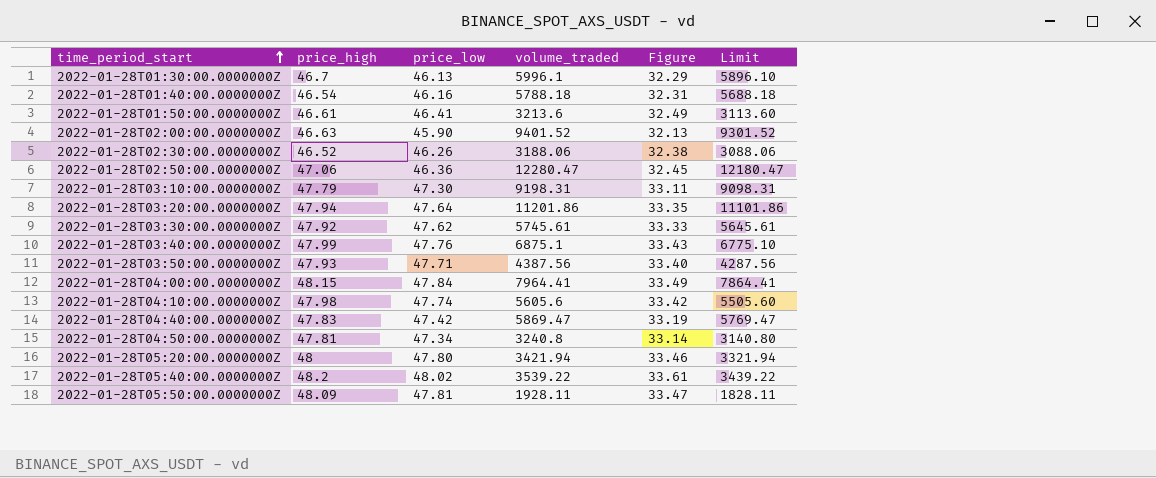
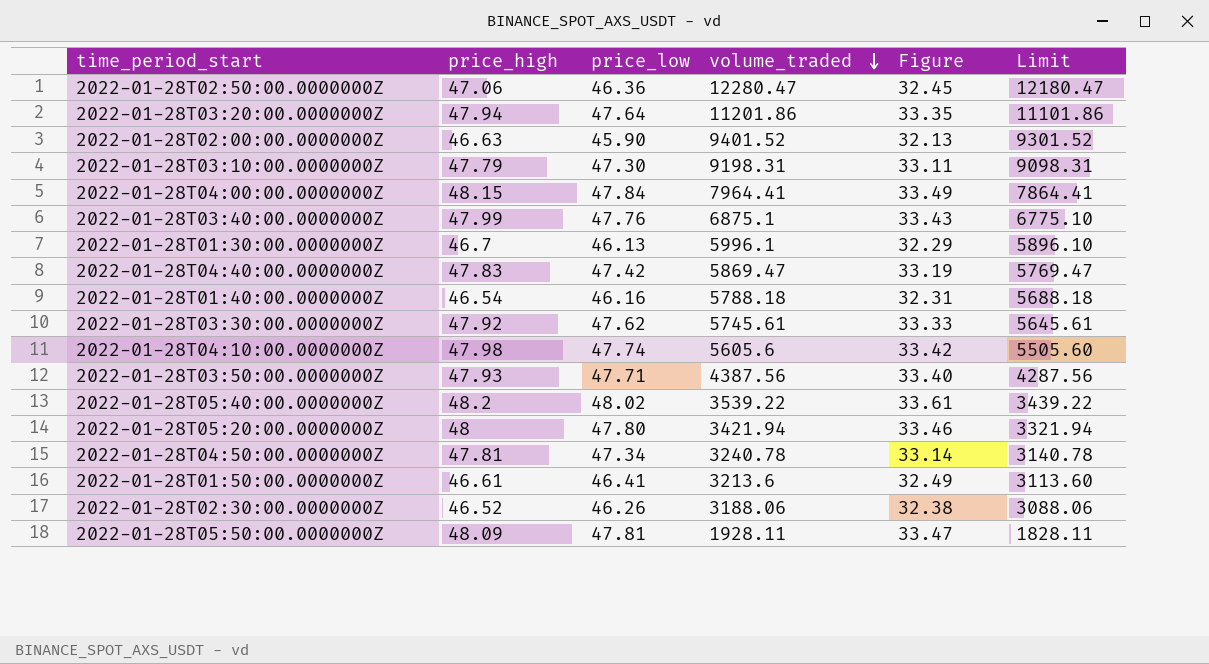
row order: time_period_start ascending -> volume_traded descending
2022-01-28T04:50:00.0000000Z | volume_traded: 3240.8 -> 3240.78
2022-01-28T04:50:00.0000000Z | Limit: 3140.80 -> 3140.78

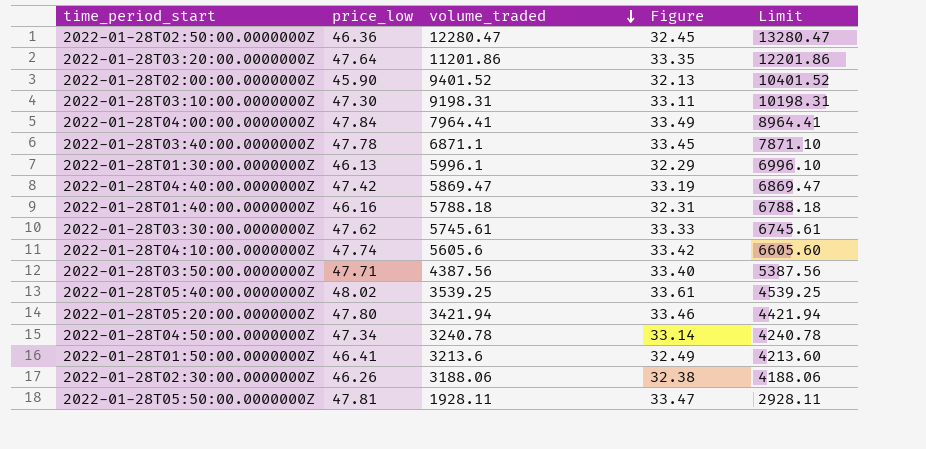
column price_high | position: 2 -> none
column Limit | formula: [volume_traded] - 100 -> [volume_traded] + 1000
2022-01-28T03:40:00.0000000Z | price_low: 47.76 -> 47.78
2022-01-28T03:40:00.0000000Z | volume_traded: 6875.1 -> 6871.1
2022-01-28T03:40:00.0000000Z | Figure: 33.43 -> 33.45
2022-01-28T05:40:00.0000000Z | volume_traded: 3539.22 -> 3539.25

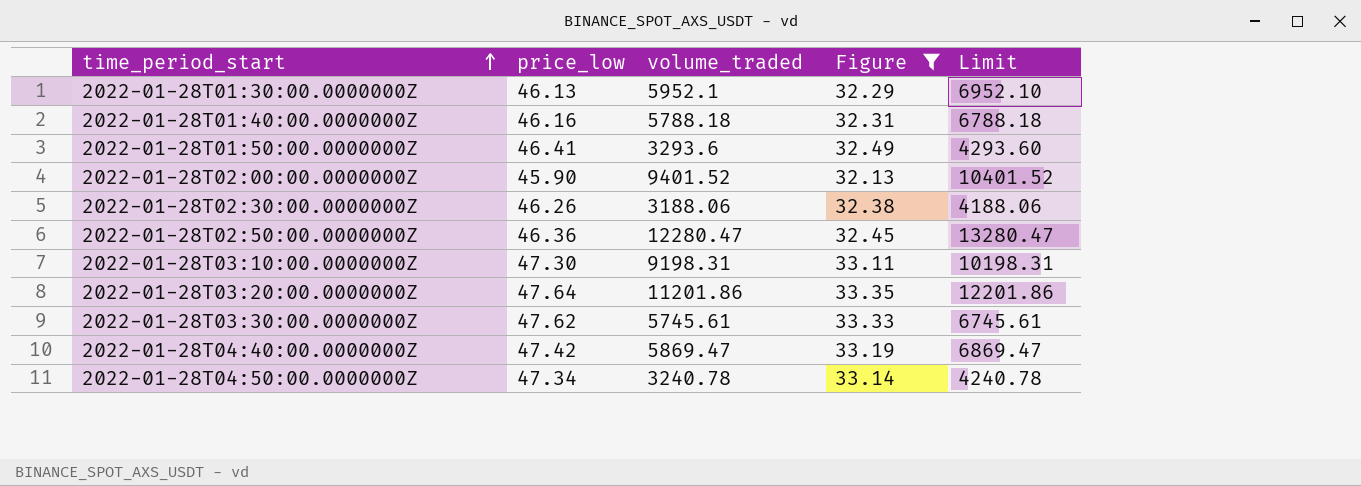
filter: none -> Figure <= 33.35
row order: volume_traded descending -> time_period_start ascending
2022-01-28T01:30:00.0000000Z | volume_traded: 5996.1 -> 5952.1
2022-01-28T01:30:00.0000000Z | Limit: 6996.10 -> 6952.10
2022-01-28T01:50:00.0000000Z | volume_traded: 3213.6 -> 3293.6
2022-01-28T01:50:00.0000000Z | Limit: 4213.60 -> 4293.60

